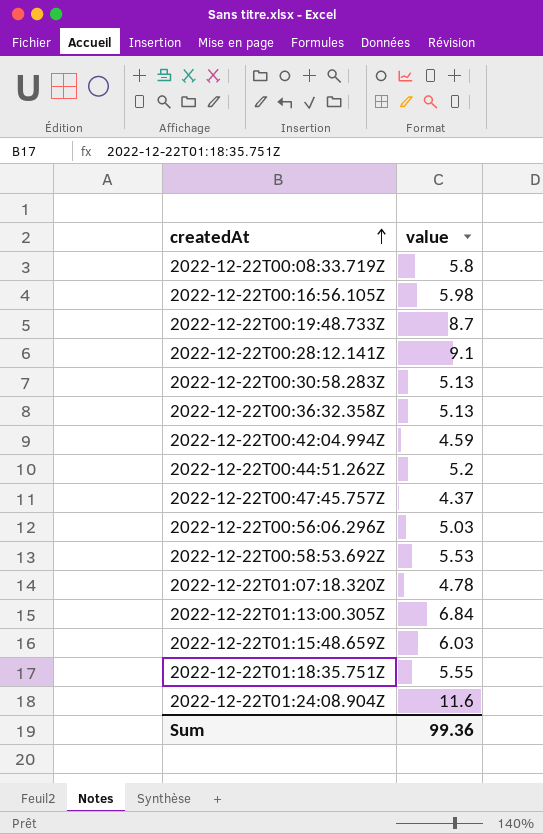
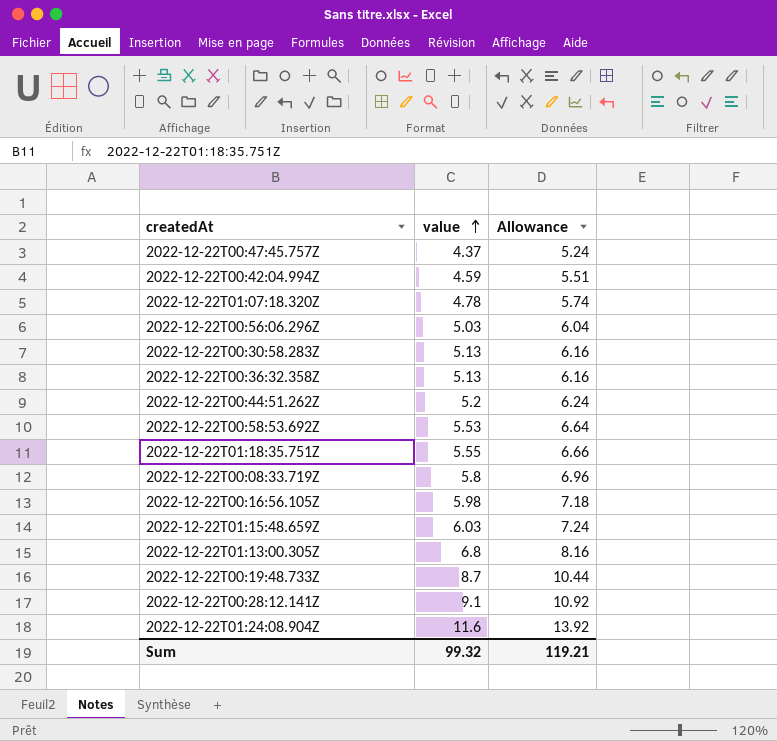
row order: createdAt ascending -> value ascending
column Allowance | formula: none -> [value] * 1.2
2022-12-22T01:13:00.305Z | value: 6.84 -> 6.8
Sum | value: 99.36 -> 99.32

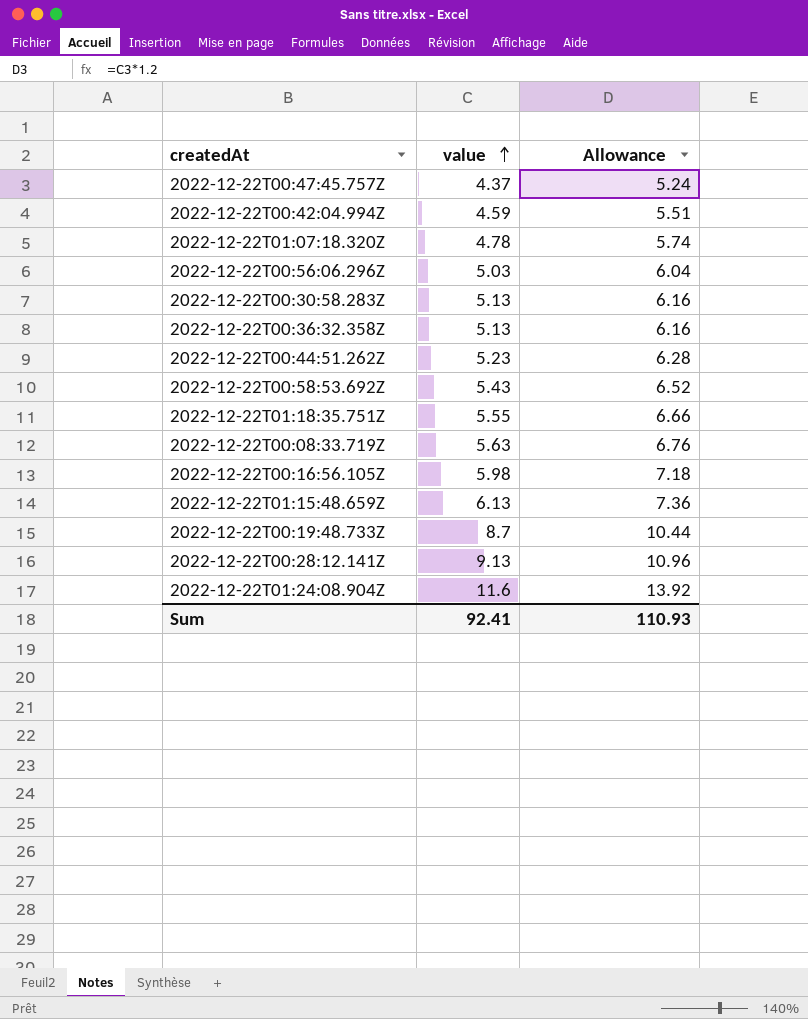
row 2022-12-22T01:13:00.305Z: 6.8 | 8.16 -> none
2022-12-22T00:44:51.262Z | value: 5.2 -> 5.23
2022-12-22T00:44:51.262Z | Allowance: 6.24 -> 6.28
2022-12-22T00:58:53.692Z | value: 5.53 -> 5.43
2022-12-22T00:58:53.692Z | Allowance: 6.64 -> 6.52
2022-12-22T00:08:33.719Z | value: 5.8 -> 5.63
2022-12-22T00:08:33.719Z | Allowance: 6.96 -> 6.76
2022-12-22T01:15:48.659Z | value: 6.03 -> 6.13
2022-12-22T01:15:48.659Z | Allowance: 7.24 -> 7.36
2022-12-22T00:28:12.141Z | value: 9.1 -> 9.13
2022-12-22T00:28:12.141Z | Allowance: 10.92 -> 10.96
Sum | value: 99.32 -> 92.41
Sum | Allowance: 119.21 -> 110.93

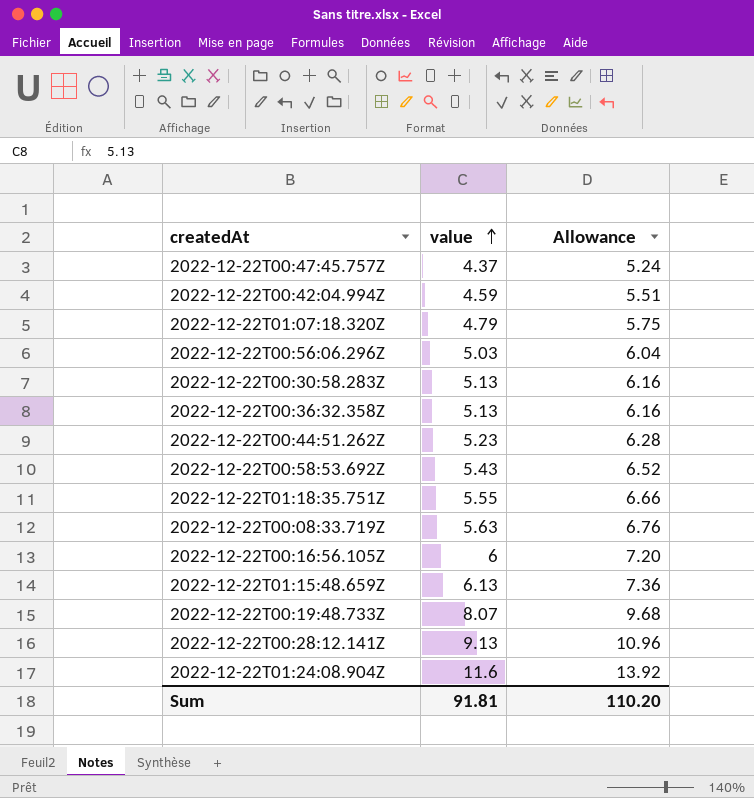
2022-12-22T01:07:18.320Z | value: 4.78 -> 4.79
2022-12-22T01:07:18.320Z | Allowance: 5.74 -> 5.75
2022-12-22T00:16:56.105Z | value: 5.98 -> 6
2022-12-22T00:16:56.105Z | Allowance: 7.18 -> 7.20
2022-12-22T00:19:48.733Z | value: 8.7 -> 8.07
2022-12-22T00:19:48.733Z | Allowance: 10.44 -> 9.68
Sum | value: 92.41 -> 91.81
Sum | Allowance: 110.93 -> 110.20

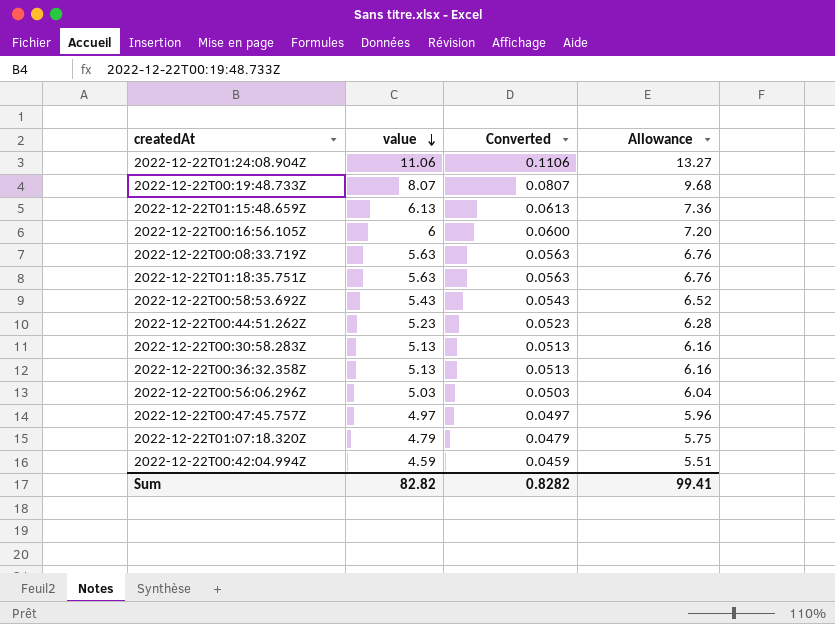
row order: value ascending -> value descending
column Converted | formula: none -> [value] * 0.01
row 2022-12-22T00:28:12.141Z: 9.13 | 10.96 -> none
2022-12-22T01:24:08.904Z | value: 11.6 -> 11.06
2022-12-22T01:24:08.904Z | Allowance: 13.92 -> 13.27
2022-12-22T01:18:35.751Z | value: 5.55 -> 5.63
2022-12-22T01:18:35.751Z | Allowance: 6.66 -> 6.76
2022-12-22T00:47:45.757Z | value: 4.37 -> 4.97
2022-12-22T00:47:45.757Z | Allowance: 5.24 -> 5.96
Sum | value: 91.81 -> 82.82
Sum | Allowance: 110.20 -> 99.41

